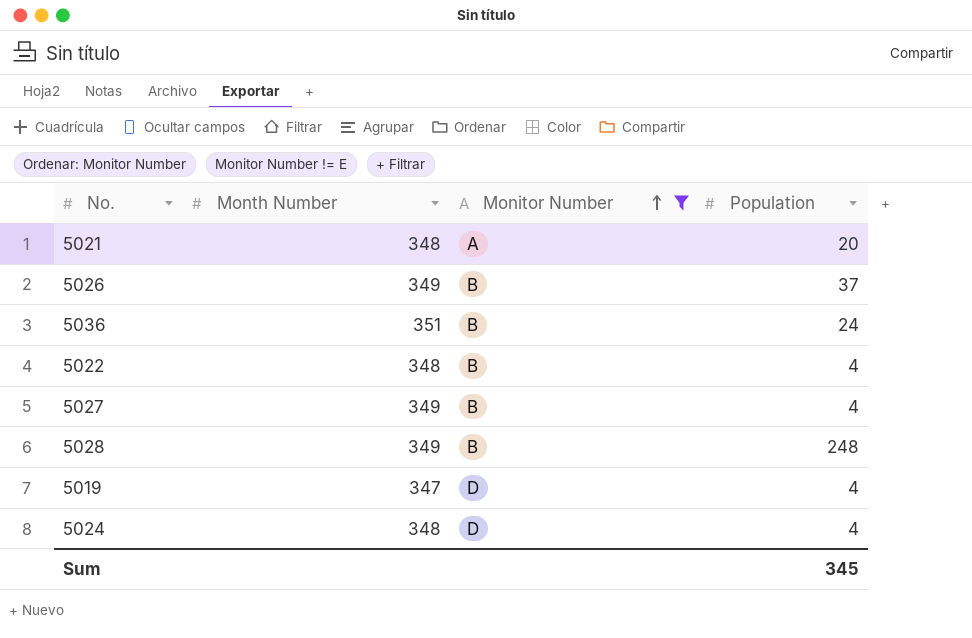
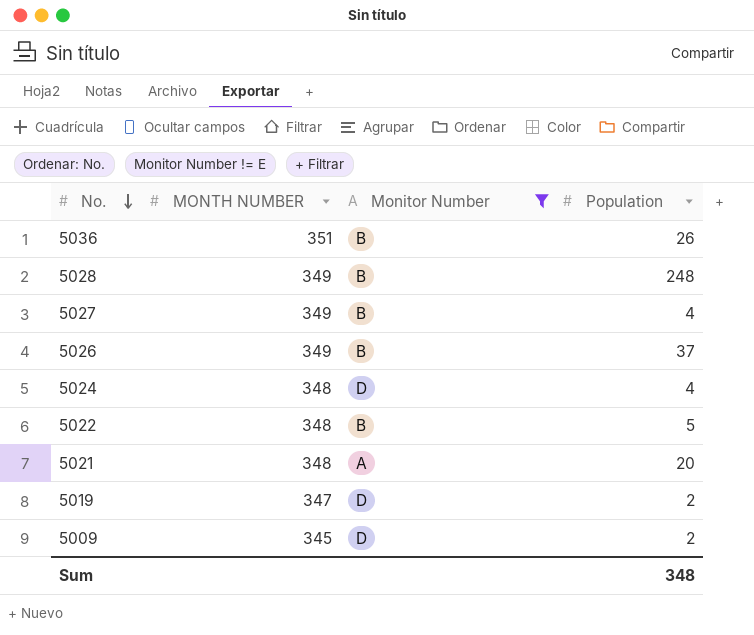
row order: Monitor Number ascending -> No. descending
column name: Month Number -> MONTH NUMBER
5036 | Population: 24 -> 26
5022 | Population: 4 -> 5
5019 | Population: 4 -> 2
row 5009: none -> 345 | D | 2
Sum | Population: 345 -> 348

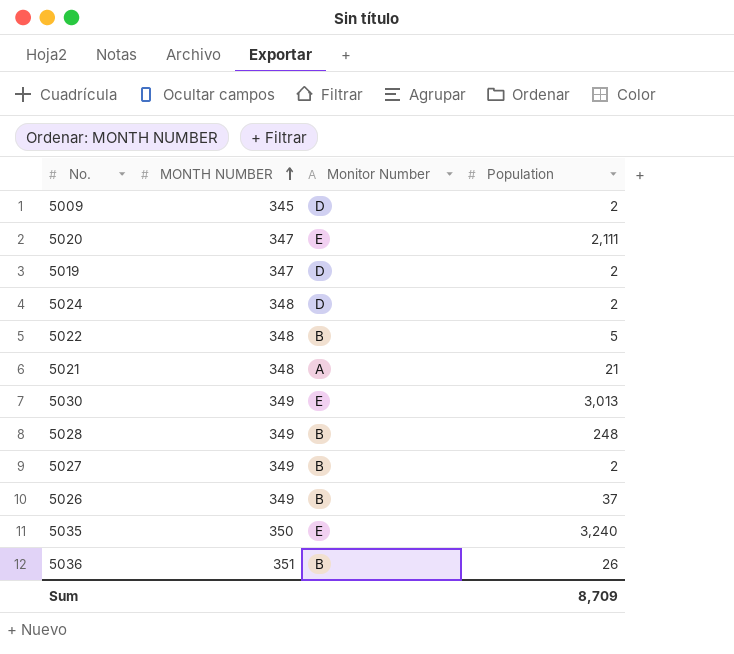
filter: Monitor Number != E -> none
row order: No. descending -> MONTH NUMBER ascending
5024 | Population: 4 -> 2
5021 | Population: 20 -> 21
5027 | Population: 4 -> 2
Sum | Population: 348 -> 8,709

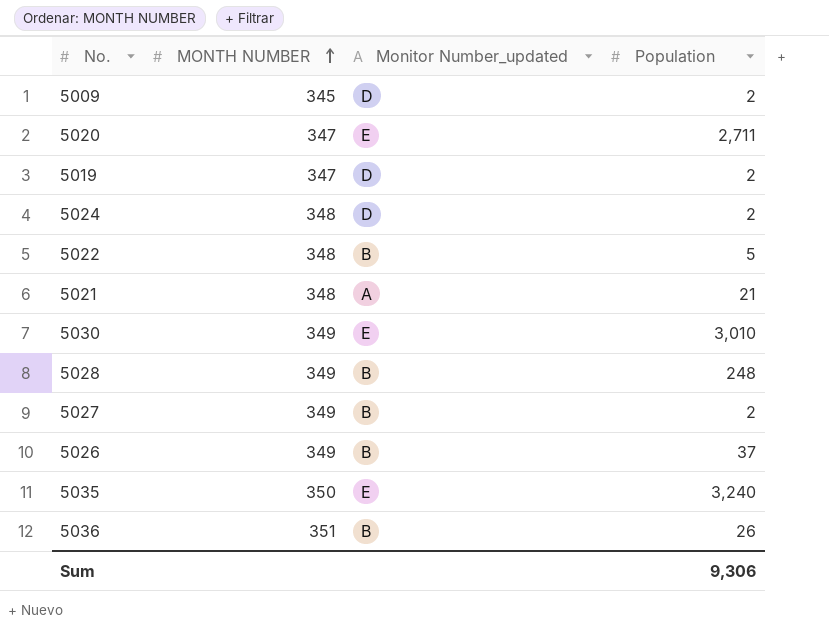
column name: Monitor Number -> Monitor Number_updated
5020 | Population: 2,111 -> 2,711
5030 | Population: 3,013 -> 3,010
Sum | Population: 8,709 -> 9,306

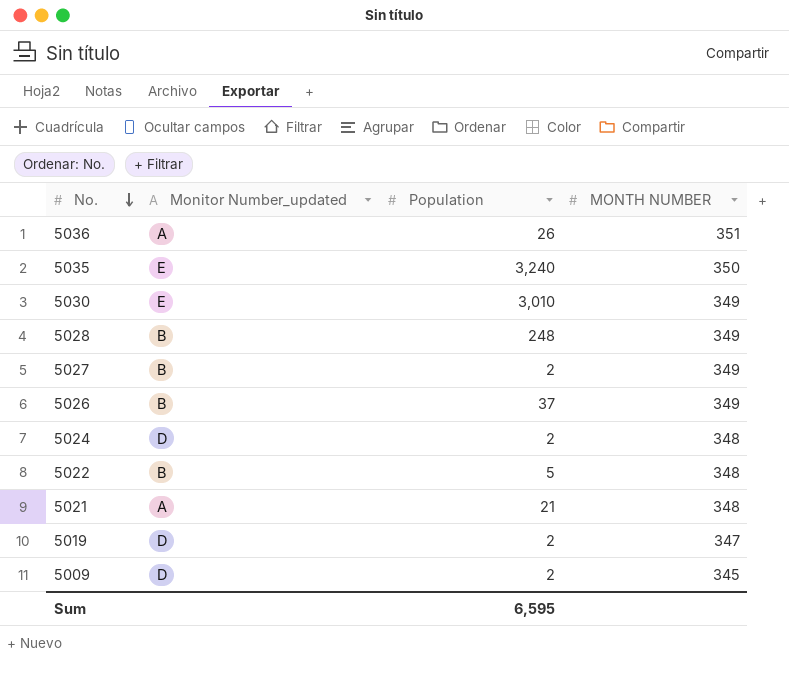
row order: MONTH NUMBER ascending -> No. descending
column MONTH NUMBER | position: 2 -> 4
row 5020: 347 | E | 2,711 -> none
5036 | Monitor Number_updated: B -> A
Sum | Population: 9,306 -> 6,595

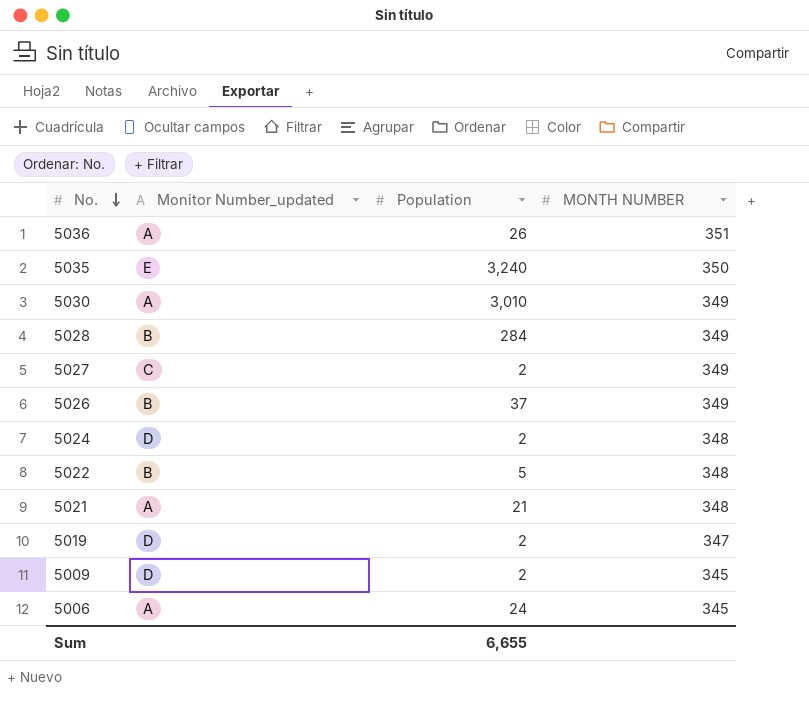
5030 | Monitor Number_updated: E -> A
5028 | Population: 248 -> 284
5027 | Monitor Number_updated: B -> C
row 5006: none -> A | 24 | 345
Sum | Population: 6,595 -> 6,655

